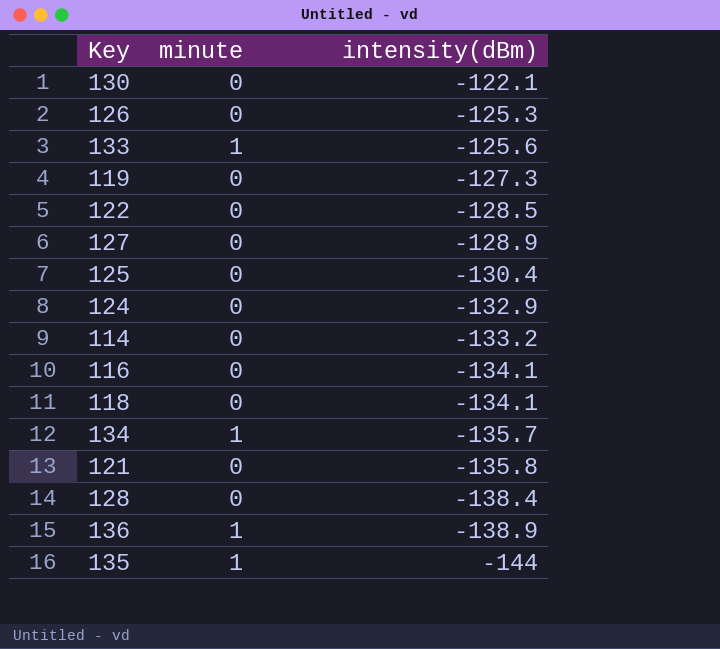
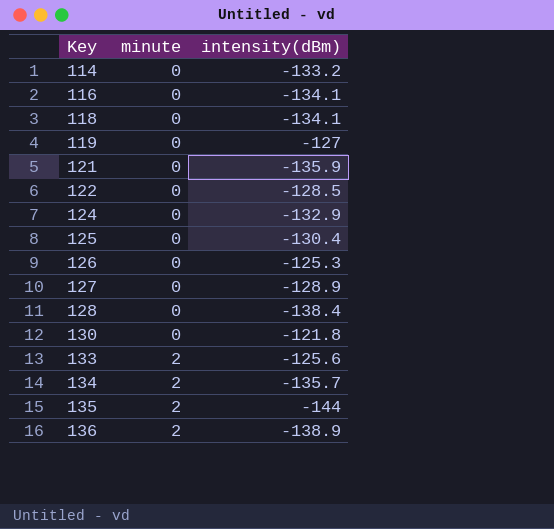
row order: intensity(dBm) descending -> Key ascending
119 | intensity(dBm): -127.3 -> -127
121 | intensity(dBm): -135.8 -> -135.9
130 | intensity(dBm): -122.1 -> -121.8
133 | minute: 1 -> 2
134 | minute: 1 -> 2
135 | minute: 1 -> 2
136 | minute: 1 -> 2

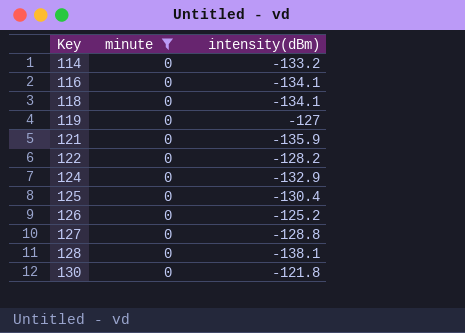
filter: none -> minute = 0
122 | intensity(dBm): -128.5 -> -128.2
126 | intensity(dBm): -125.3 -> -125.2
127 | intensity(dBm): -128.9 -> -128.8
128 | intensity(dBm): -138.4 -> -138.1

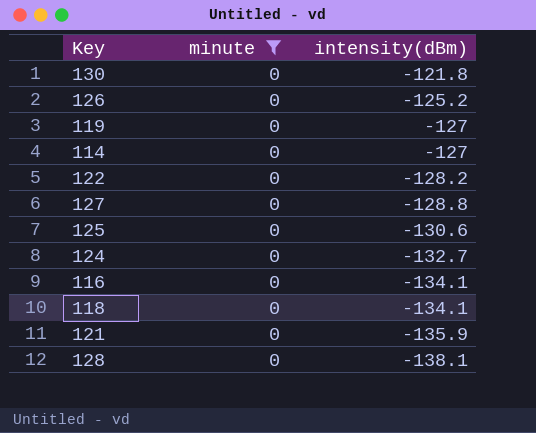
row order: Key ascending -> intensity(dBm) descending
114 | intensity(dBm): -133.2 -> -127
125 | intensity(dBm): -130.4 -> -130.6
124 | intensity(dBm): -132.9 -> -132.7

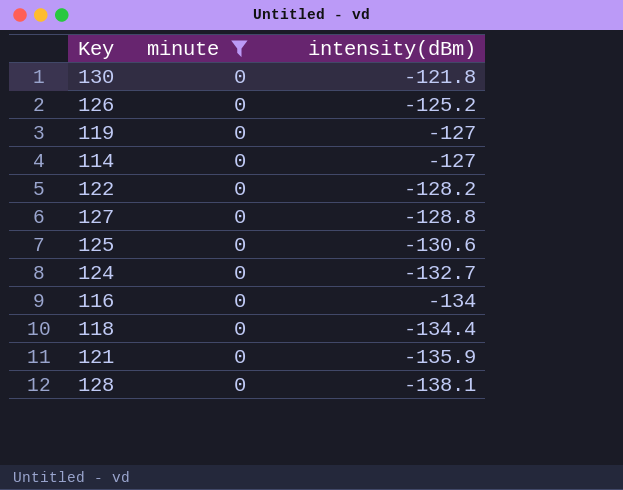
116 | intensity(dBm): -134.1 -> -134
118 | intensity(dBm): -134.1 -> -134.4

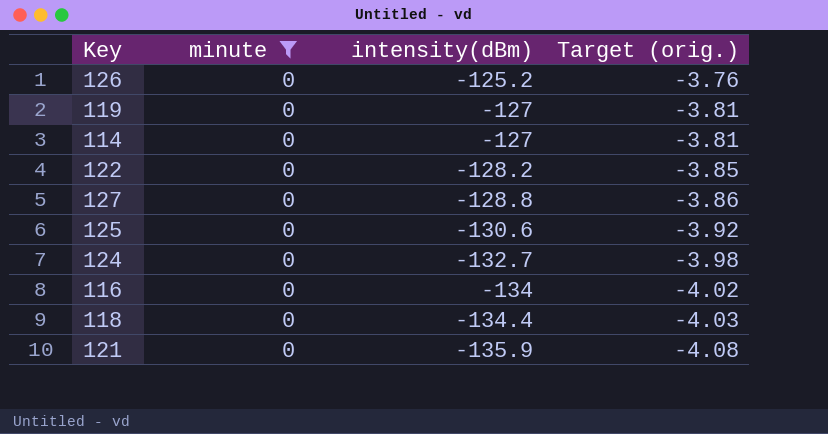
column Target (orig.) | formula: none -> [intensity(dBm)] * 0.03
row 130: 0 | -121.8 -> none
row 128: 0 | -138.1 -> none

